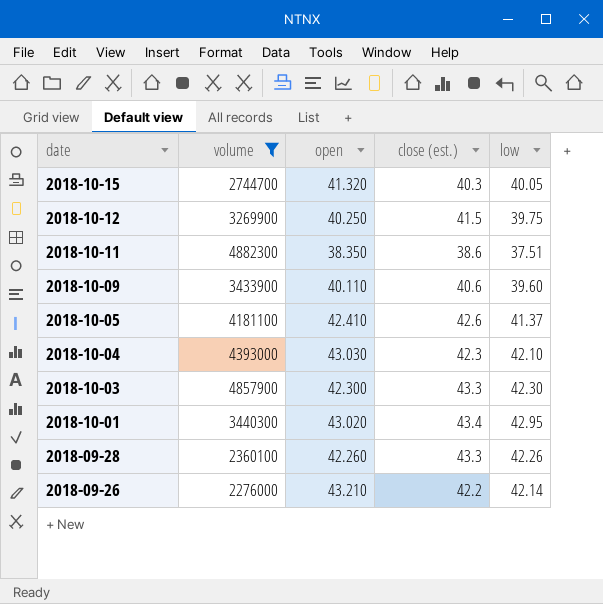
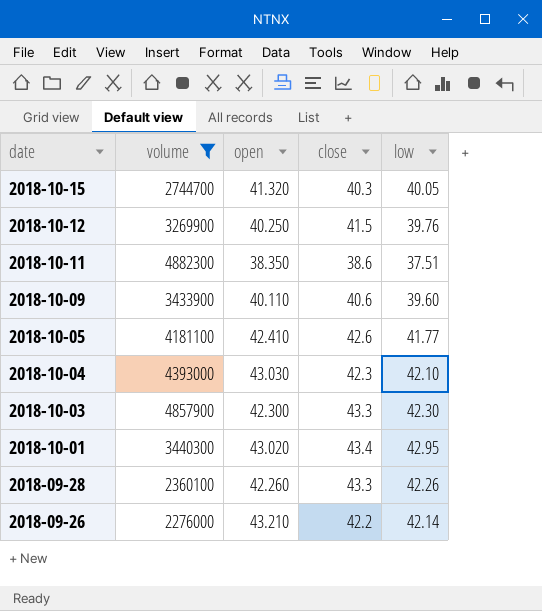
column name: close (est.) -> close
2018-10-12 | low: 39.75 -> 39.76
2018-10-05 | low: 41.37 -> 41.77

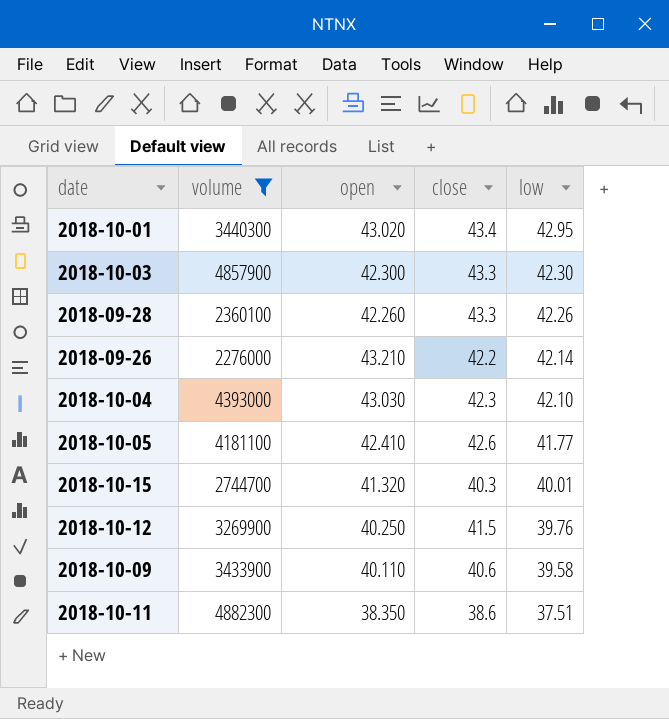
row order: date descending -> low descending
2018-10-15 | low: 40.05 -> 40.01
2018-10-09 | low: 39.60 -> 39.58

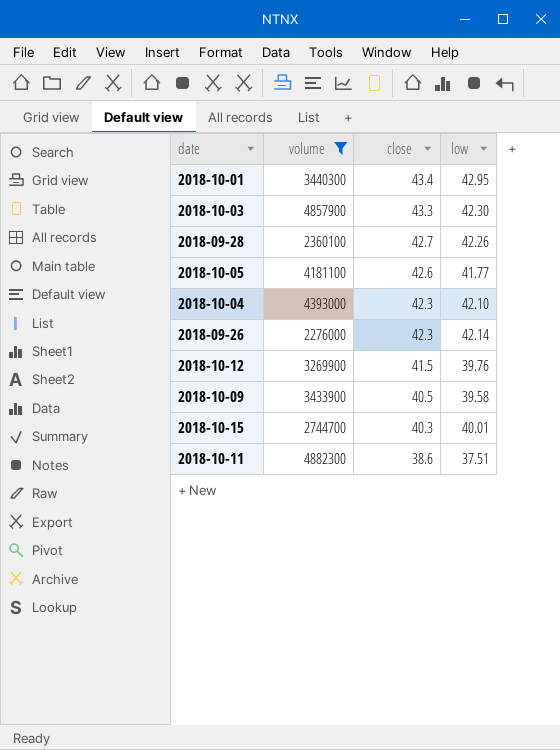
row order: low descending -> close descending
column open | position: 3 -> none
2018-09-28 | close: 43.3 -> 42.7
2018-09-26 | close: 42.2 -> 42.3
2018-10-09 | close: 40.6 -> 40.5

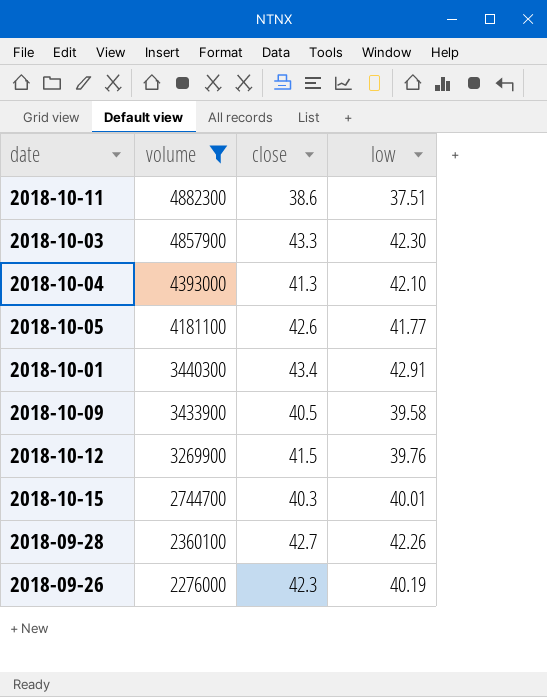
row order: close descending -> volume descending
2018-10-04 | close: 42.3 -> 41.3
2018-10-01 | low: 42.95 -> 42.91
2018-09-26 | low: 42.14 -> 40.19

